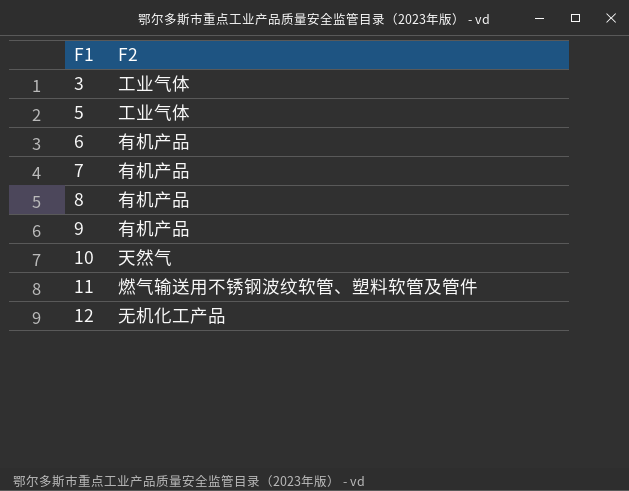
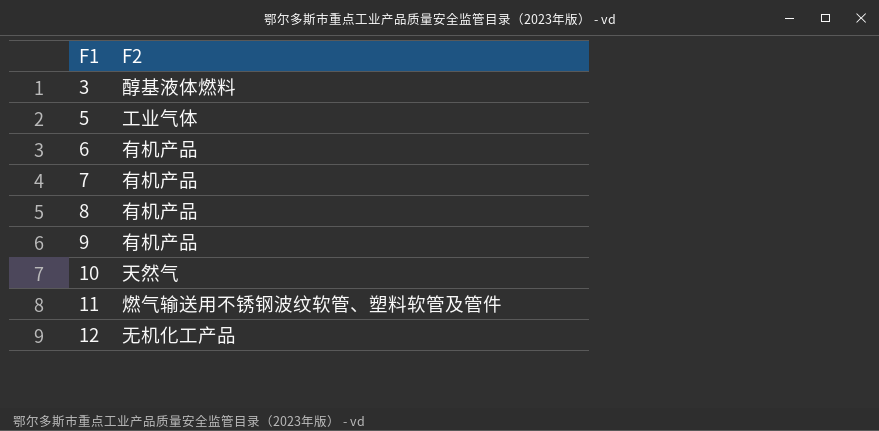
3 | F2: 工业气体 -> 醇基液体燃料

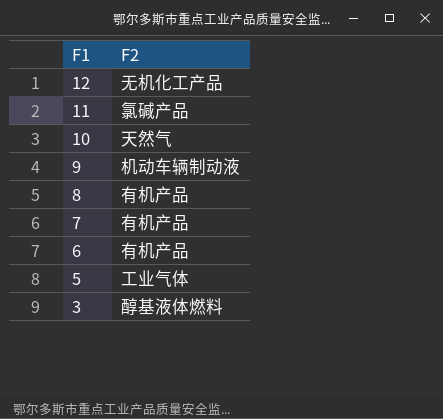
row order: F1 ascending -> F1 descending
11 | F2: 燃气输送用不锈钢波纹软管、塑料软管及管件 -> 氯碱产品
9 | F2: 有机产品 -> 机动车辆制动液

